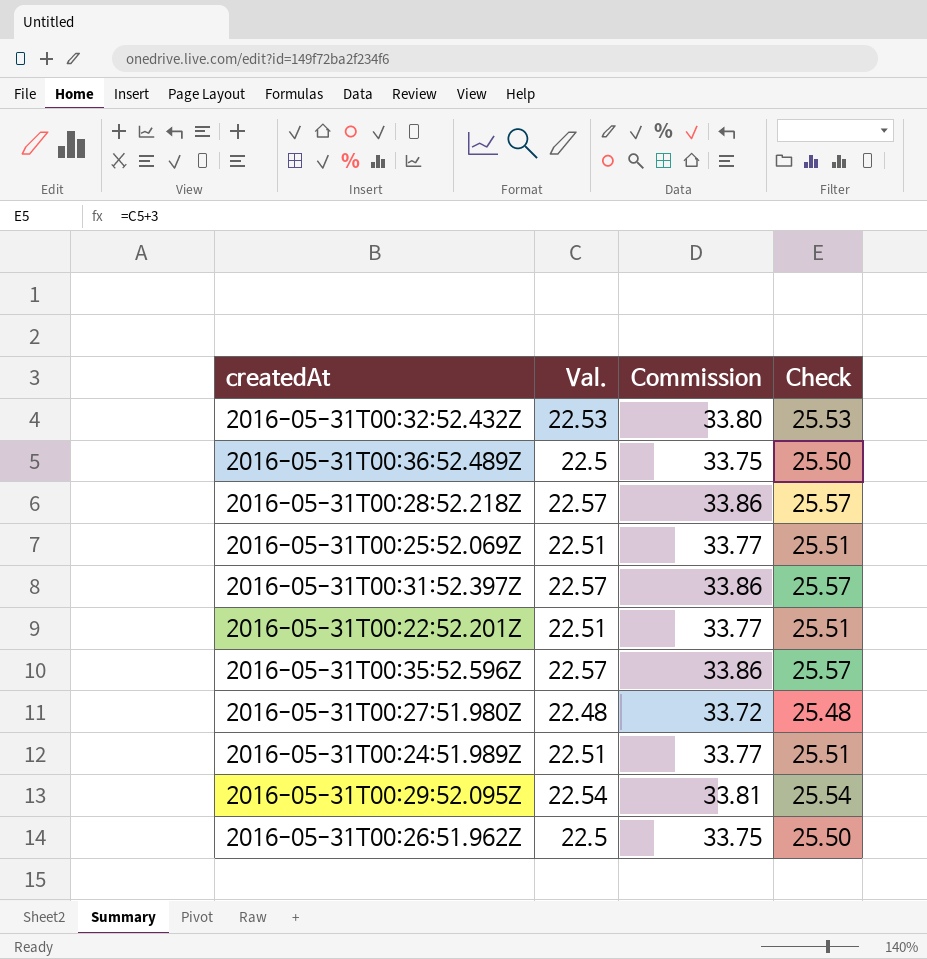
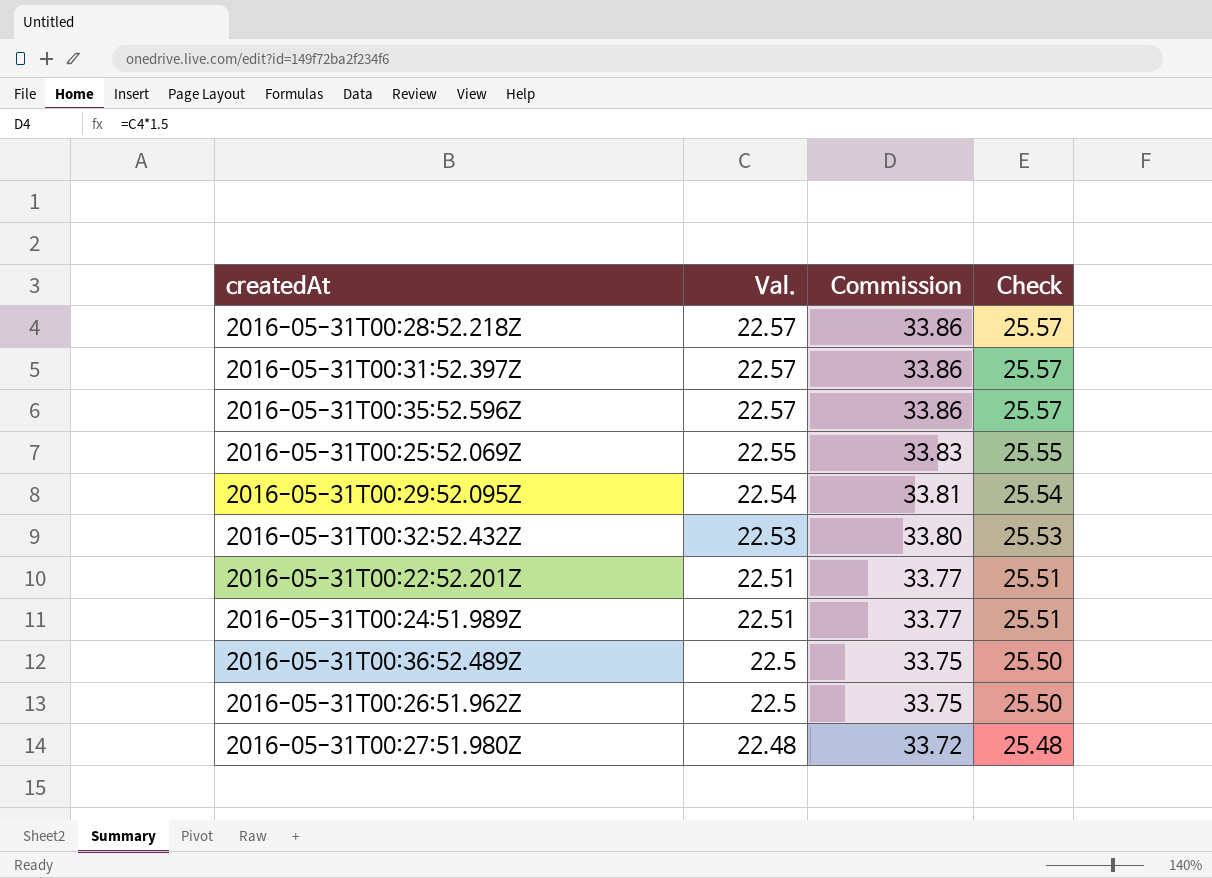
row order: none -> Val. descending
2016-05-31T00:25:52.069Z | Val.: 22.51 -> 22.55
2016-05-31T00:25:52.069Z | Commission: 33.77 -> 33.83
2016-05-31T00:25:52.069Z | Check: 25.51 -> 25.55

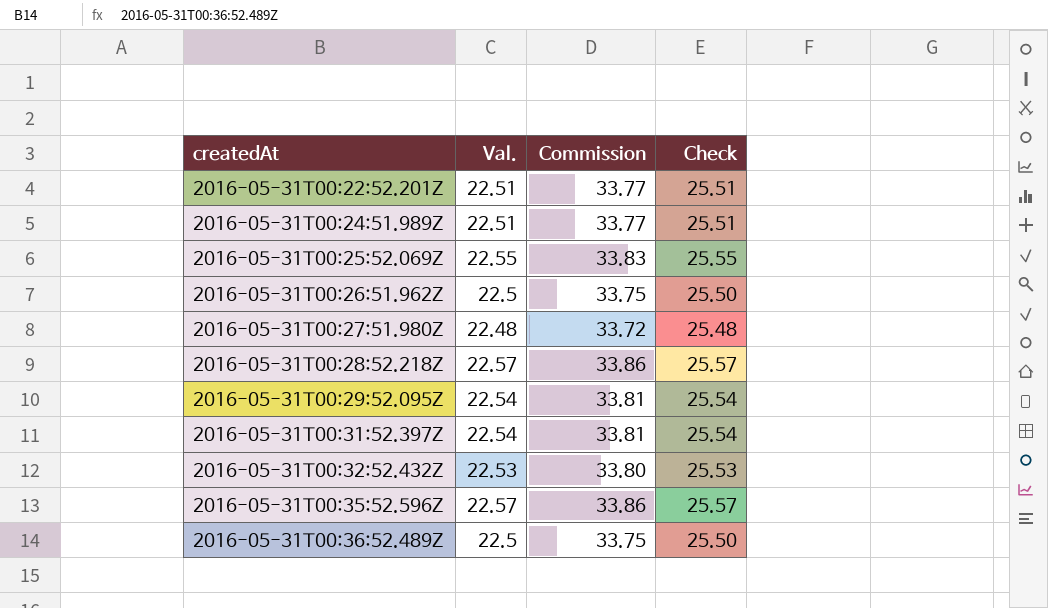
row order: Val. descending -> createdAt ascending
2016-05-31T00:31:52.397Z | Val.: 22.57 -> 22.54
2016-05-31T00:31:52.397Z | Commission: 33.86 -> 33.81
2016-05-31T00:31:52.397Z | Check: 25.57 -> 25.54

